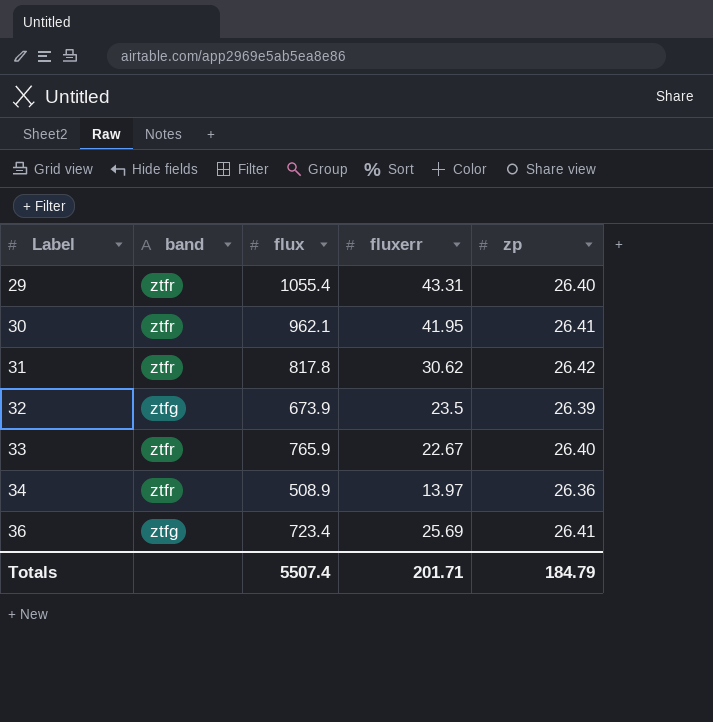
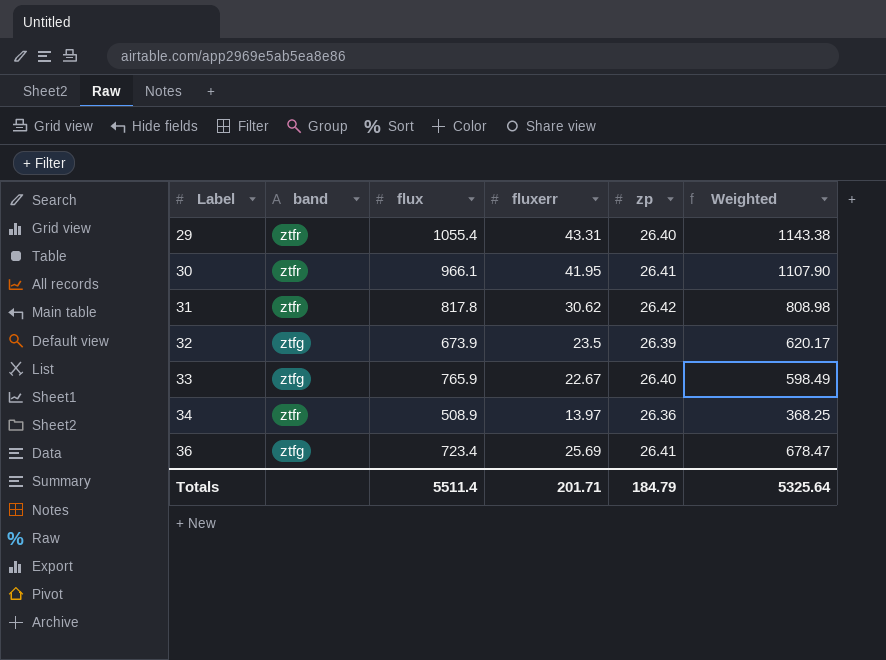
column Weighted | formula: none -> [fluxerr] * [zp]
30 | flux: 962.1 -> 966.1
33 | band: ztfr -> ztfg
Totals | flux: 5507.4 -> 5511.4

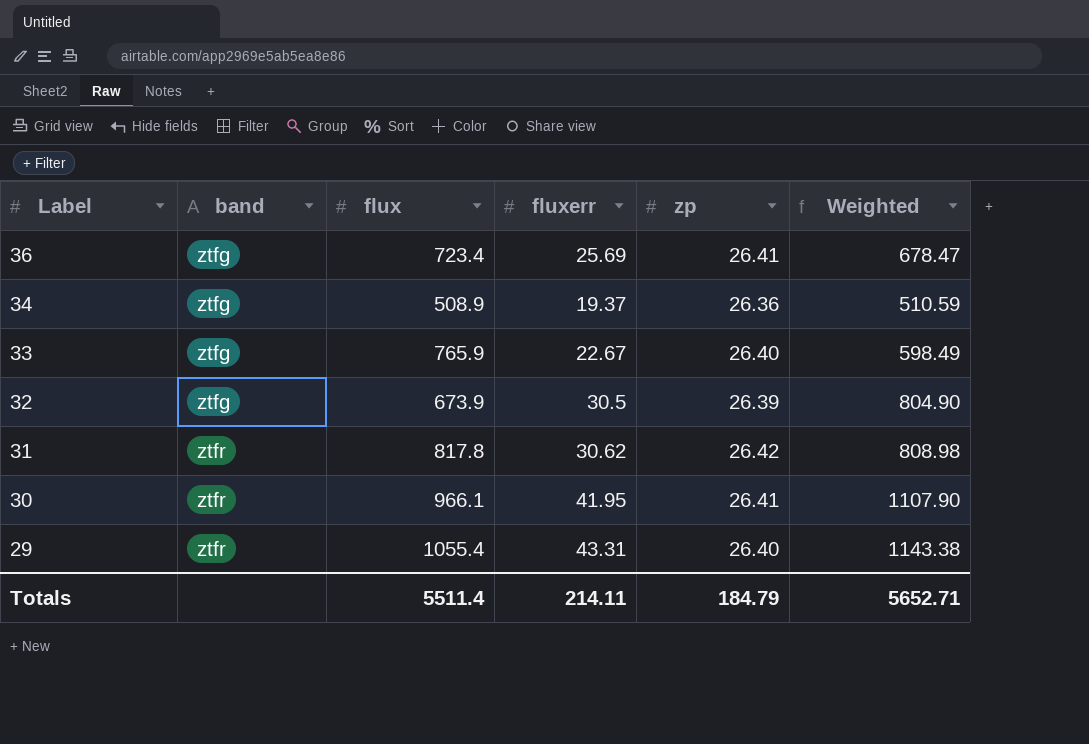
row order: Label ascending -> Label descending
34 | band: ztfr -> ztfg
34 | fluxerr: 13.97 -> 19.37
34 | Weighted: 368.25 -> 510.59
32 | fluxerr: 23.5 -> 30.5
32 | Weighted: 620.17 -> 804.90
Totals | fluxerr: 201.71 -> 214.11
Totals | Weighted: 5325.64 -> 5652.71

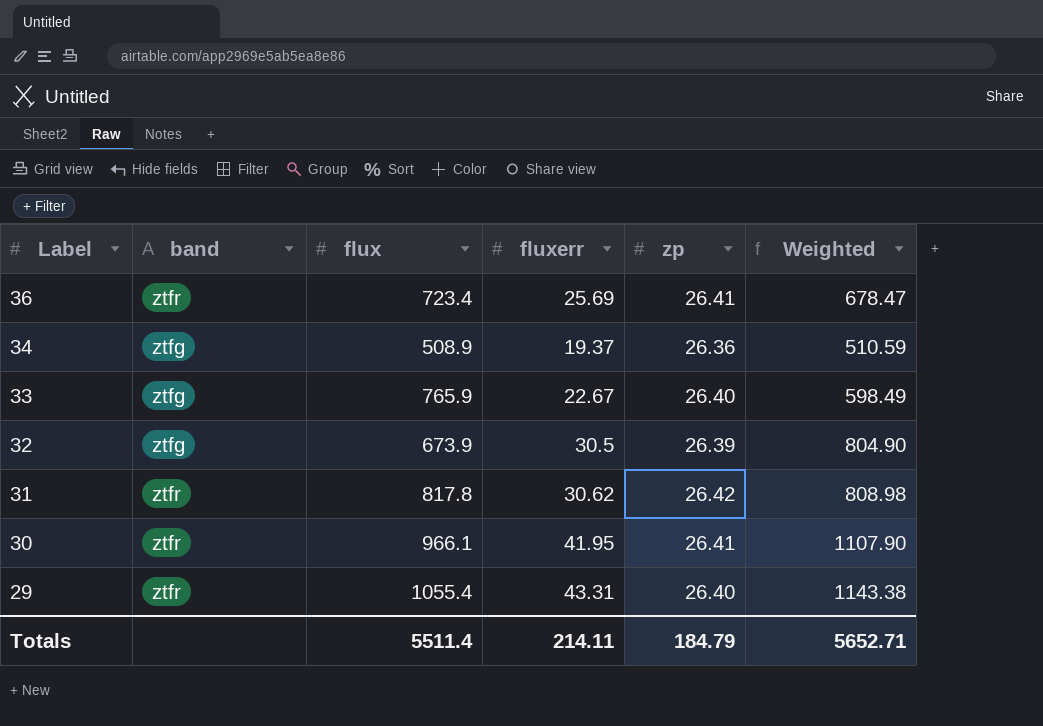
36 | band: ztfg -> ztfr

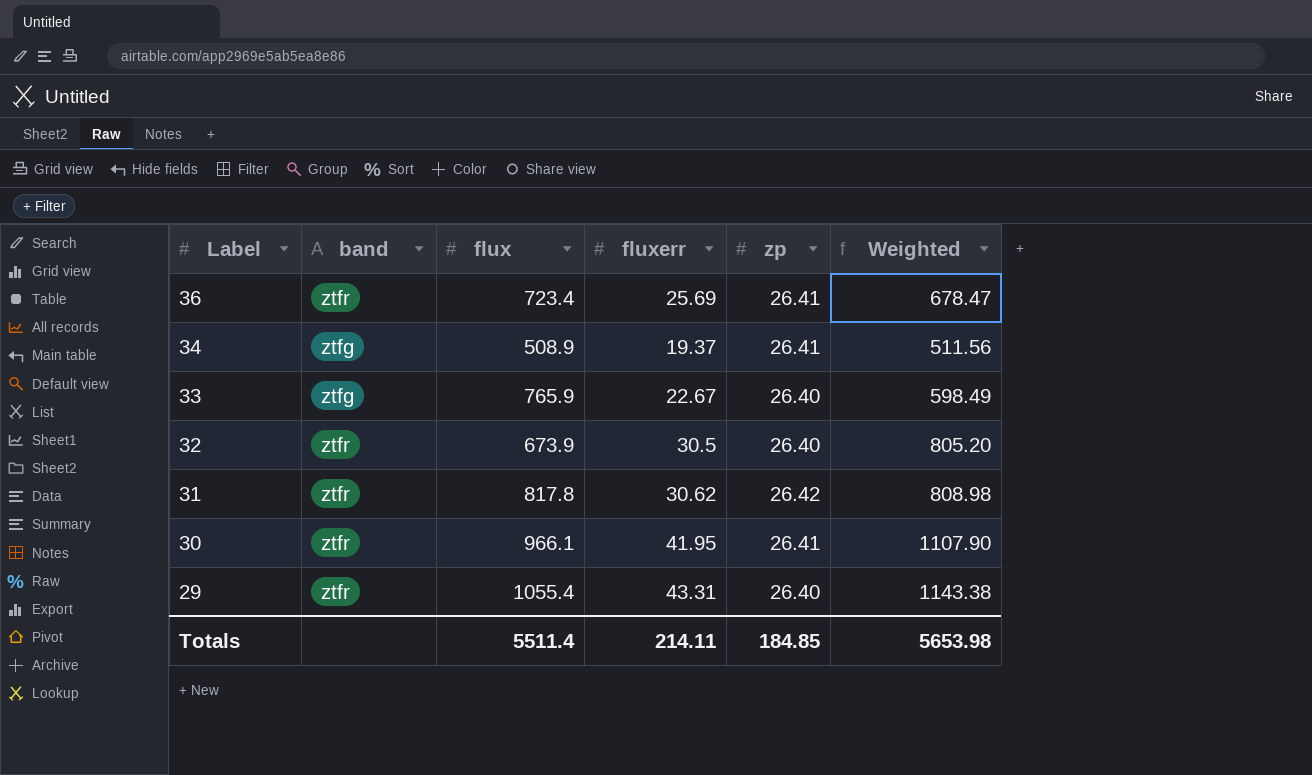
34 | zp: 26.36 -> 26.41
34 | Weighted: 510.59 -> 511.56
32 | band: ztfg -> ztfr
32 | zp: 26.39 -> 26.40
32 | Weighted: 804.90 -> 805.20
Totals | zp: 184.79 -> 184.85
Totals | Weighted: 5652.71 -> 5653.98

